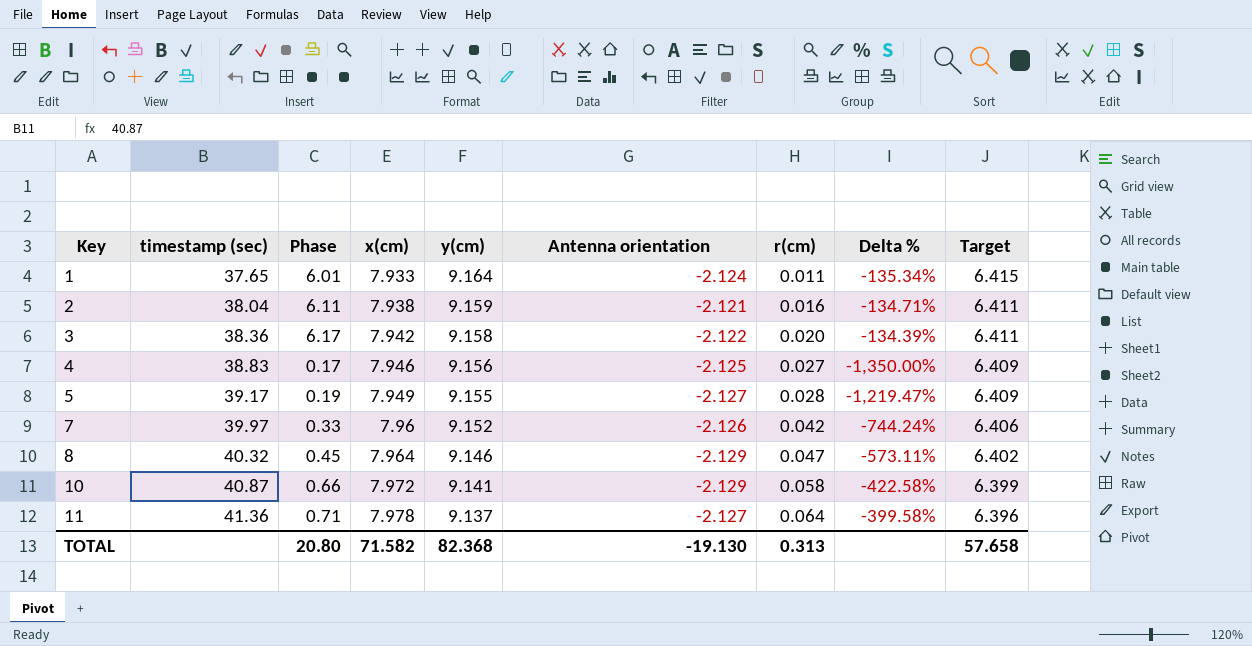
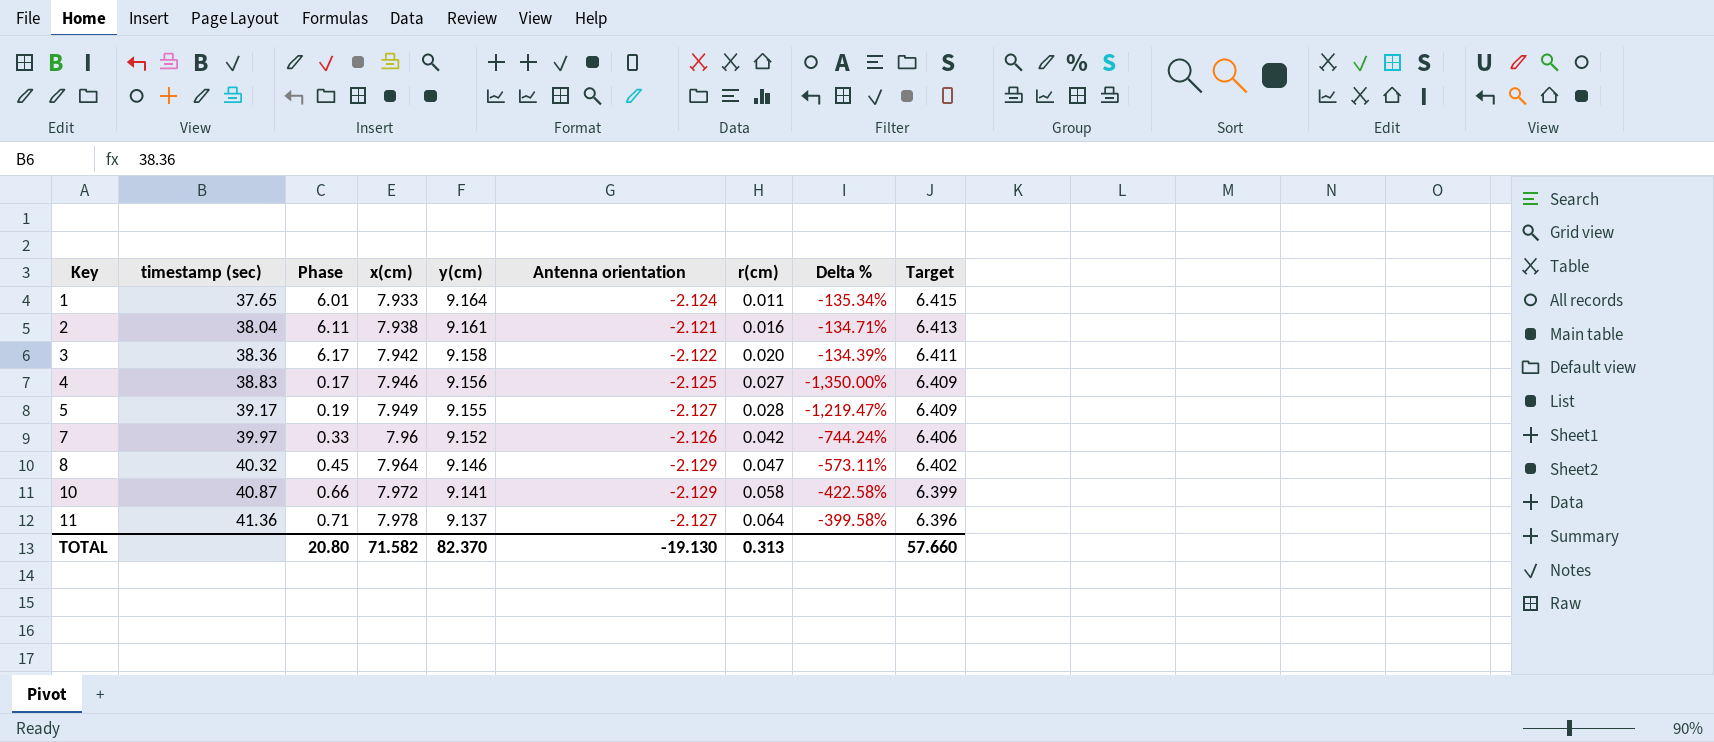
2 | y(cm): 9.159 -> 9.161
2 | Target: 6.411 -> 6.413
TOTAL | y(cm): 82.368 -> 82.370
TOTAL | Target: 57.658 -> 57.660

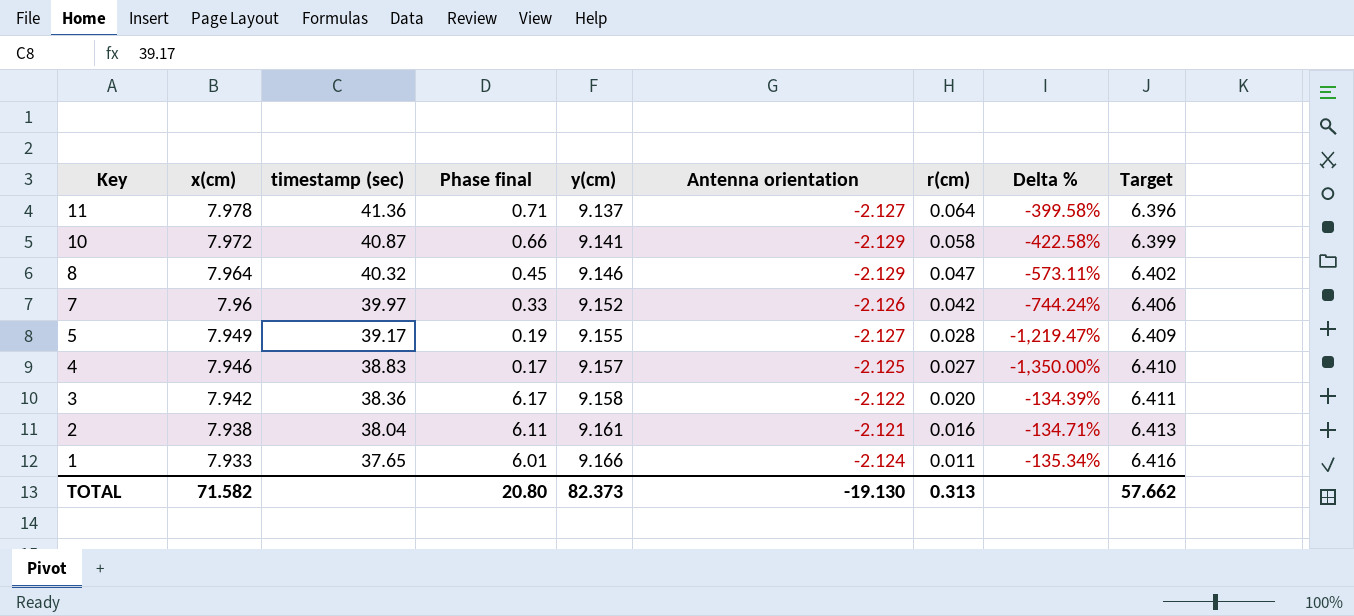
row order: Key ascending -> Key descending
column x(cm) | position: 4 -> 2
column name: Phase -> Phase final
4 | y(cm): 9.156 -> 9.157
4 | Target: 6.409 -> 6.410
1 | y(cm): 9.164 -> 9.166
1 | Target: 6.415 -> 6.416
TOTAL | y(cm): 82.370 -> 82.373
TOTAL | Target: 57.660 -> 57.662

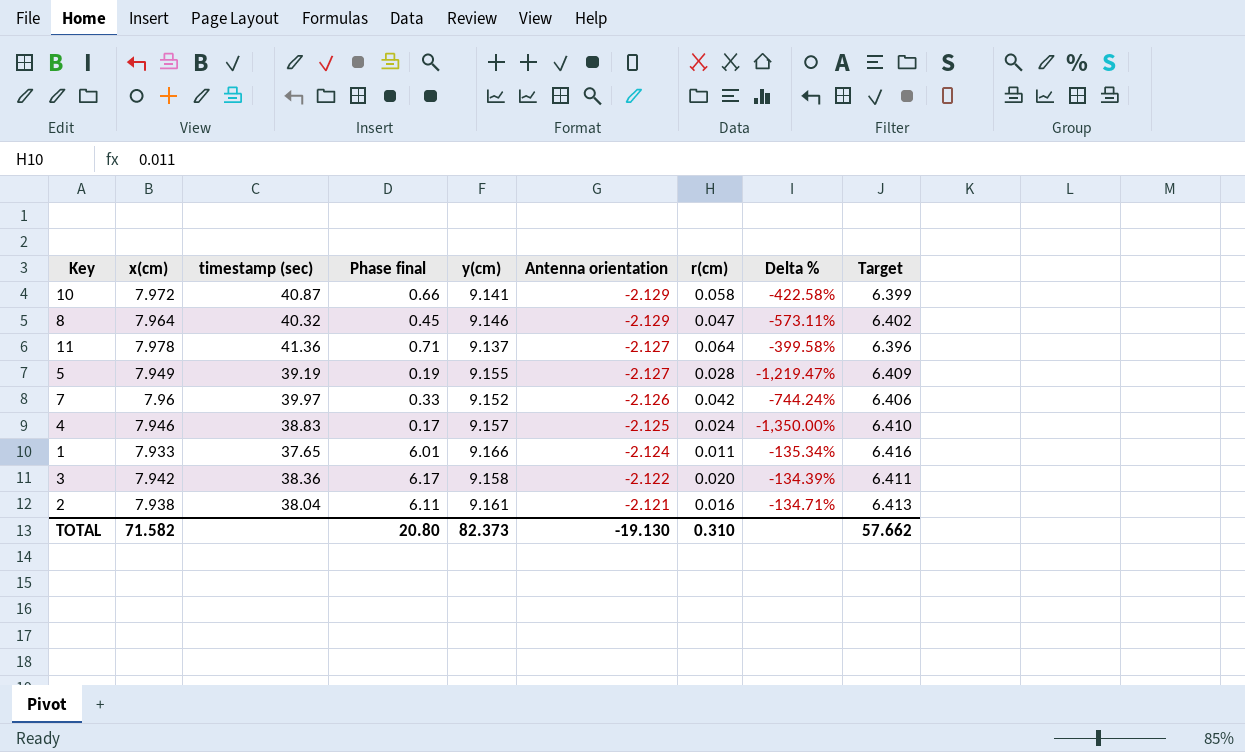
row order: Key descending -> Antenna orientation ascending
5 | timestamp (sec): 39.17 -> 39.19
4 | r(cm): 0.027 -> 0.024
TOTAL | r(cm): 0.313 -> 0.310

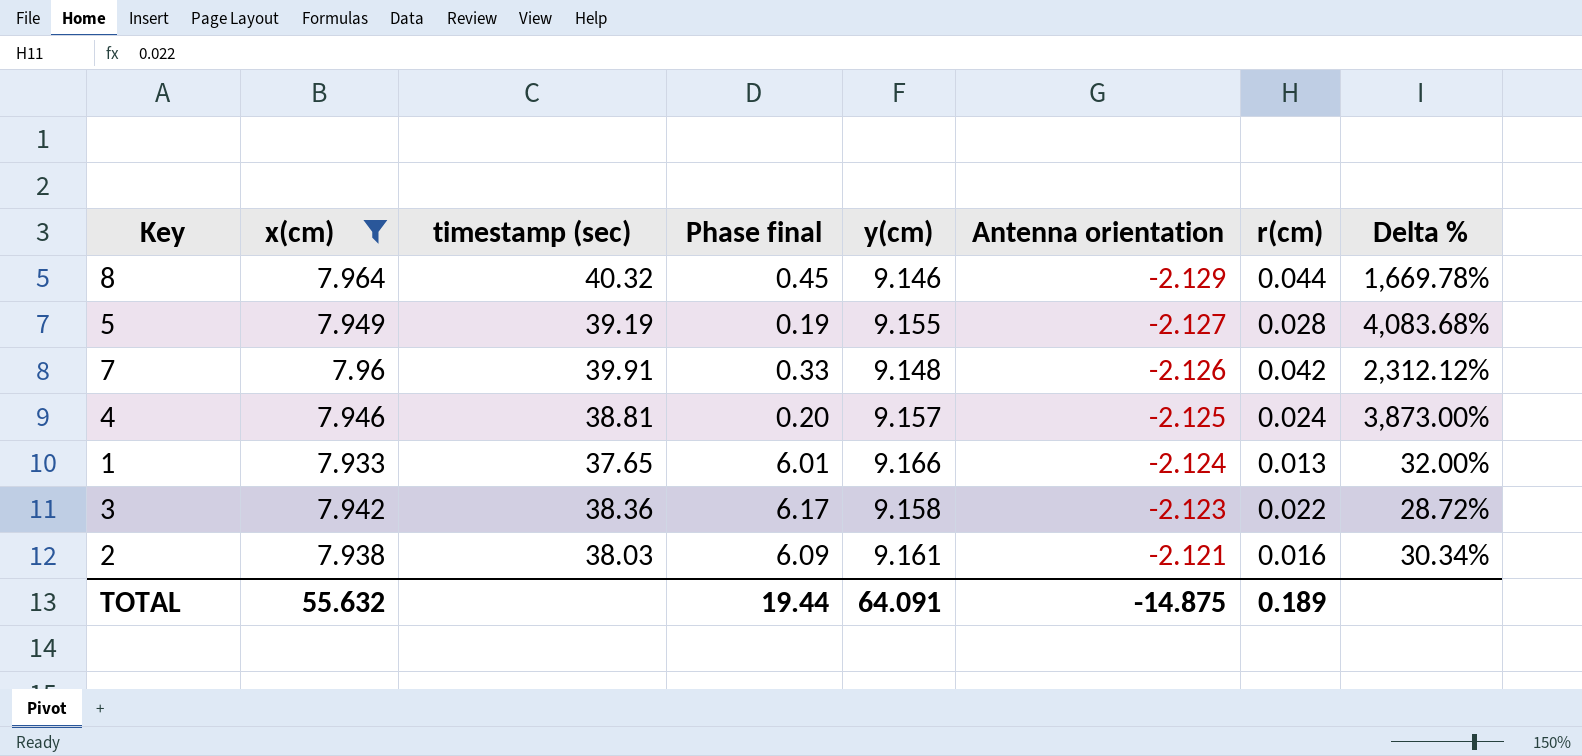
filter: none -> x(cm) <= 7.964
column Target | formula: [y(cm)] * 0.7 -> none
column Delta % | formula: ([Antenna orientation] - [Phase final]) / [Phase final] -> ([x(cm)] - [Phase final]) / [Phase final]
8 | r(cm): 0.047 -> 0.044
7 | timestamp (sec): 39.97 -> 39.91
7 | y(cm): 9.152 -> 9.148
4 | timestamp (sec): 38.83 -> 38.81
4 | Phase final: 0.17 -> 0.20
1 | r(cm): 0.011 -> 0.013
3 | Antenna orientation: -2.122 -> -2.123
3 | r(cm): 0.020 -> 0.022
2 | timestamp (sec): 38.04 -> 38.03
2 | Phase final: 6.11 -> 6.09
TOTAL | x(cm): 71.582 -> 55.632
TOTAL | Phase final: 20.80 -> 19.44
TOTAL | y(cm): 82.373 -> 64.091
TOTAL | Antenna orientation: -19.130 -> -14.875
TOTAL | r(cm): 0.310 -> 0.189

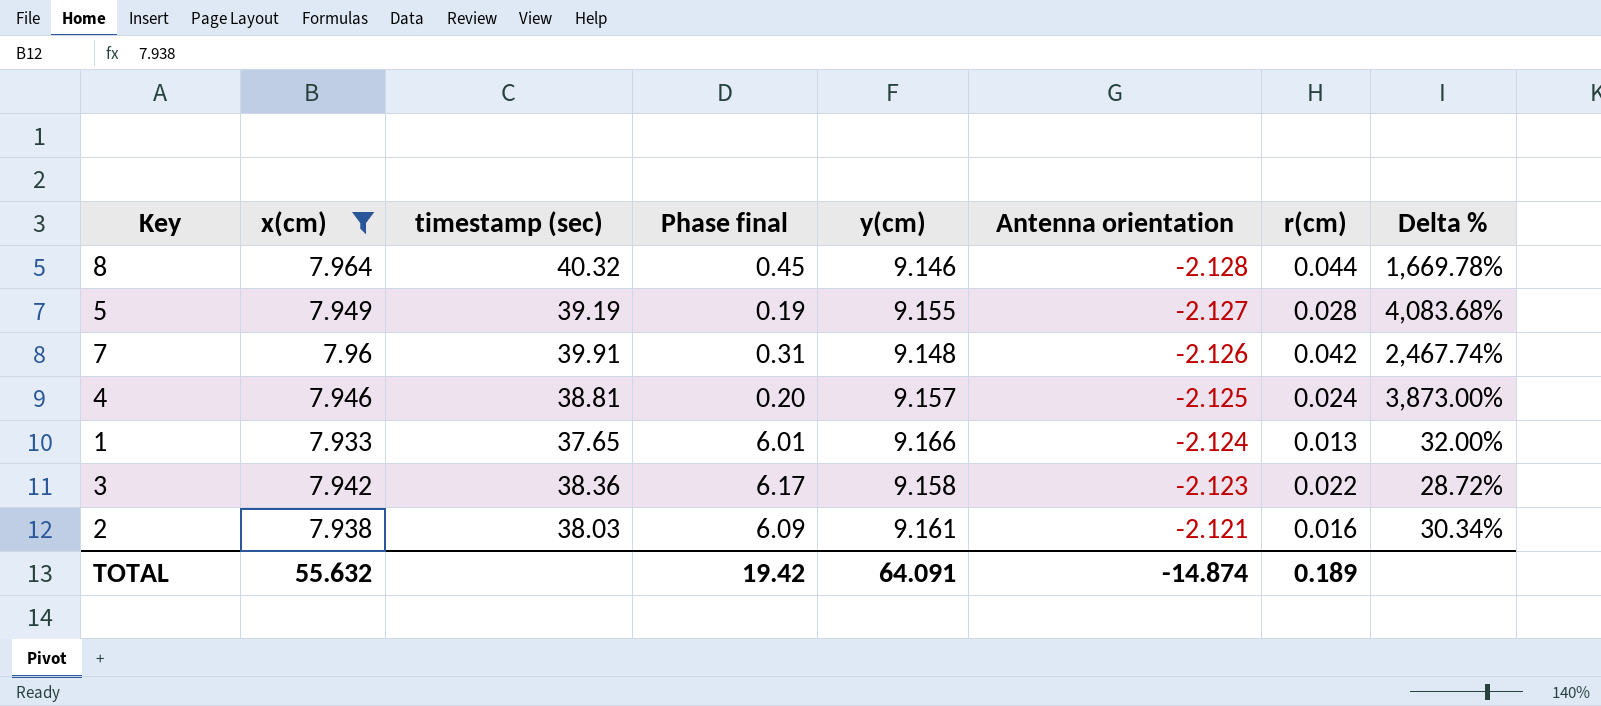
8 | Antenna orientation: -2.129 -> -2.128
7 | Phase final: 0.33 -> 0.31
7 | Delta %: 2,312.12% -> 2,467.74%
TOTAL | Phase final: 19.44 -> 19.42
TOTAL | Antenna orientation: -14.875 -> -14.874

